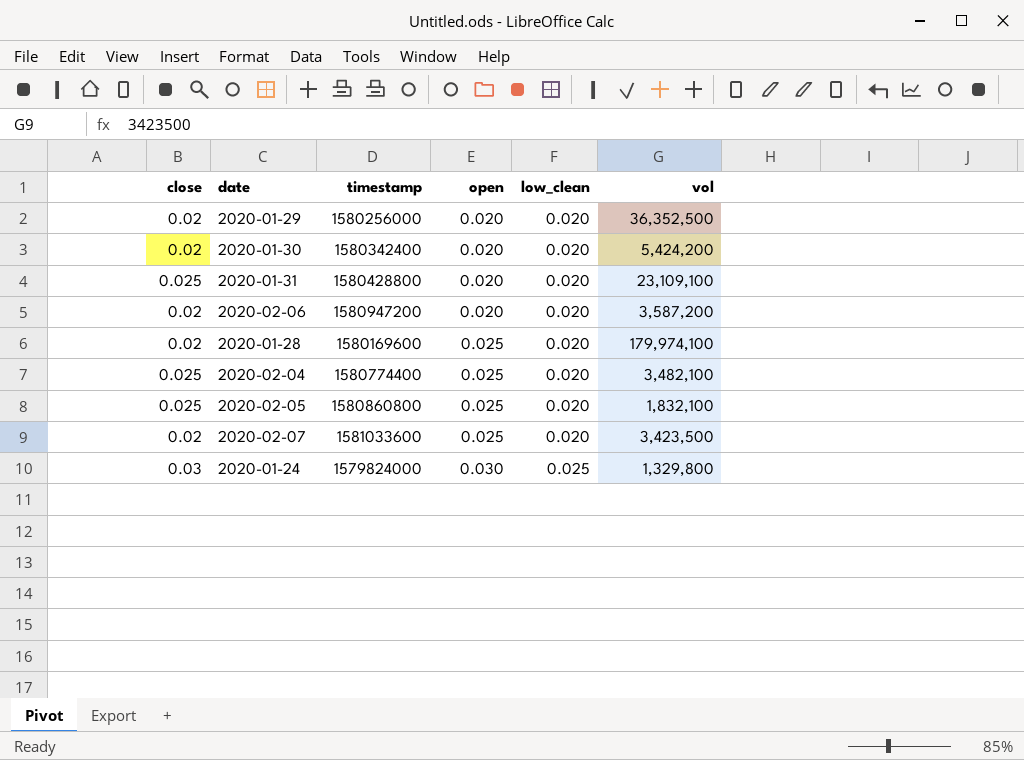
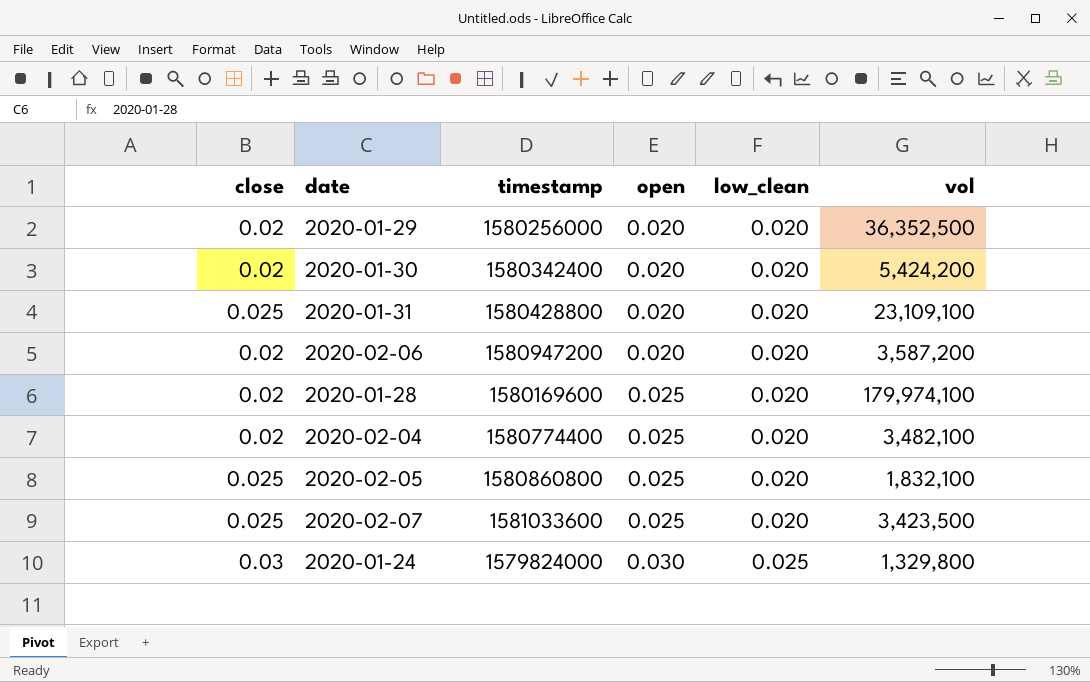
2020-02-04 | close: 0.025 -> 0.02
2020-02-07 | close: 0.02 -> 0.025

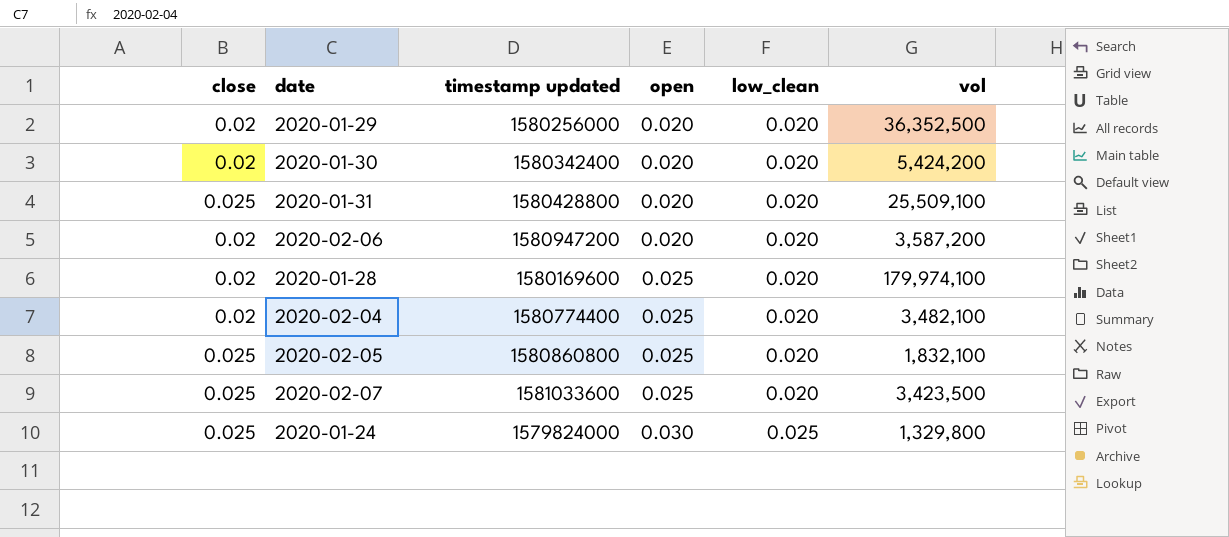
column name: timestamp -> timestamp updated
2020-01-31 | vol: 23,109,100 -> 25,509,100
2020-01-24 | close: 0.03 -> 0.025

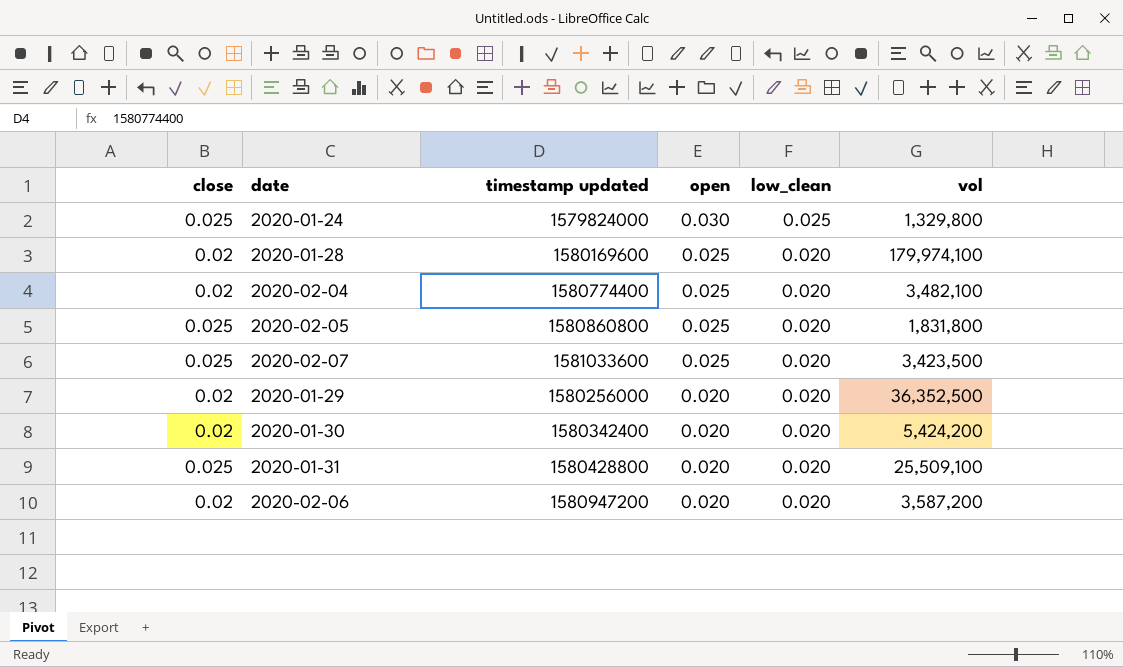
row order: open ascending -> open descending
2020-02-05 | vol: 1,832,100 -> 1,831,800

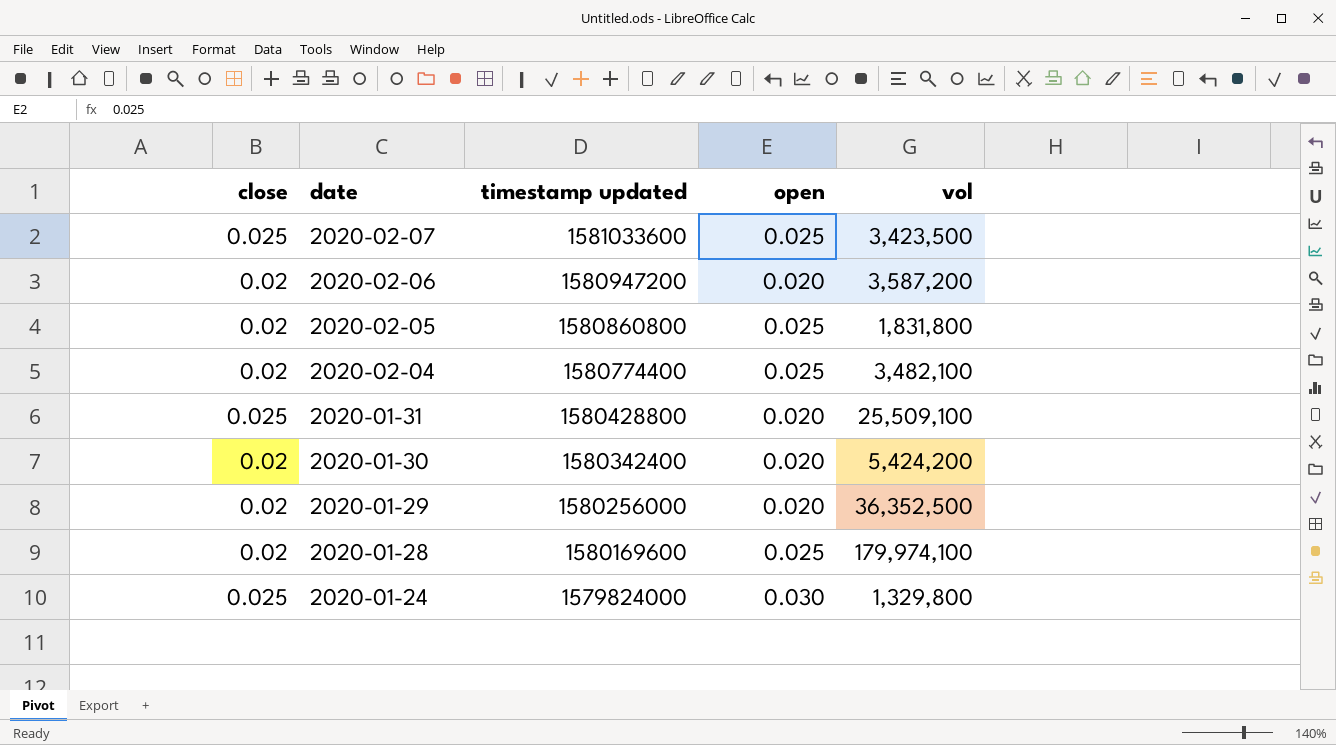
row order: open descending -> date descending
column low_clean | position: 5 -> none
2020-02-05 | close: 0.025 -> 0.02

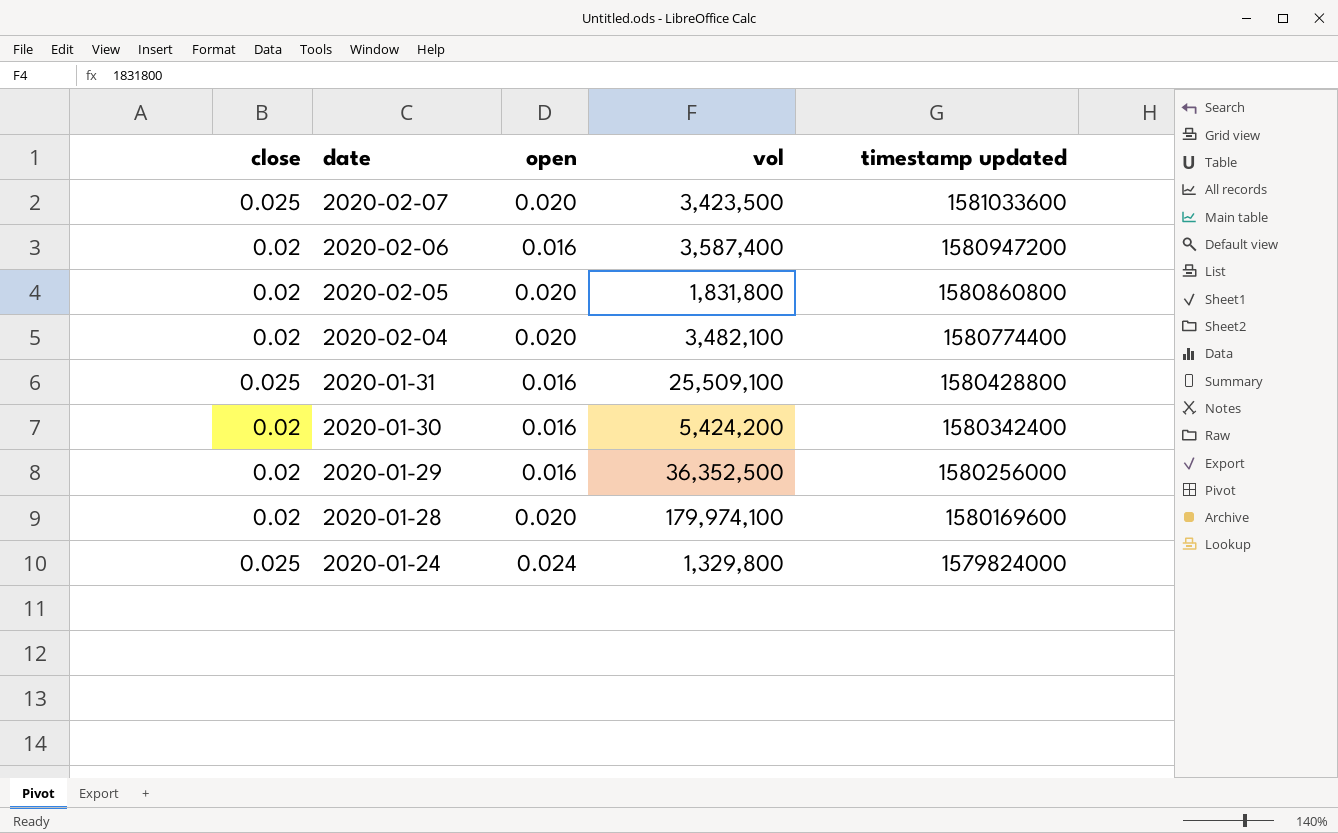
column timestamp updated | position: 3 -> 5
2020-02-07 | open: 0.025 -> 0.020
2020-02-06 | open: 0.020 -> 0.016
2020-02-06 | vol: 3,587,200 -> 3,587,400
2020-02-05 | open: 0.025 -> 0.020
2020-02-04 | open: 0.025 -> 0.020
2020-01-31 | open: 0.020 -> 0.016
2020-01-30 | open: 0.020 -> 0.016
2020-01-29 | open: 0.020 -> 0.016
2020-01-28 | open: 0.025 -> 0.020
2020-01-24 | open: 0.030 -> 0.024

